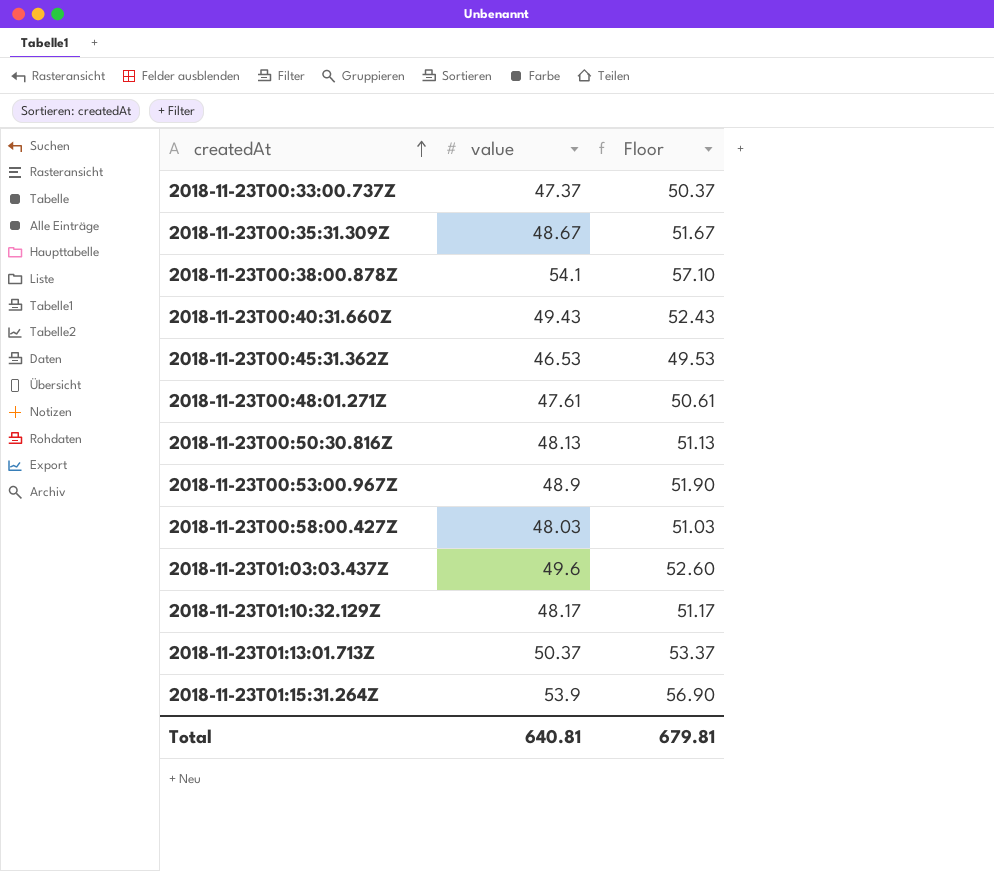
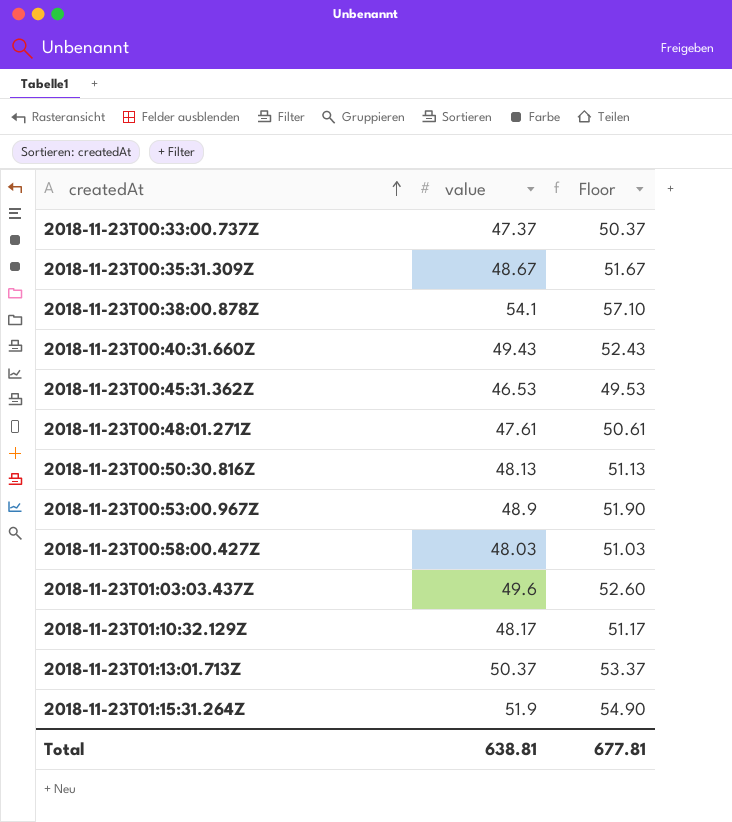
2018-11-23T01:15:31.264Z | value: 53.9 -> 51.9
2018-11-23T01:15:31.264Z | Floor: 56.90 -> 54.90
Total | value: 640.81 -> 638.81
Total | Floor: 679.81 -> 677.81

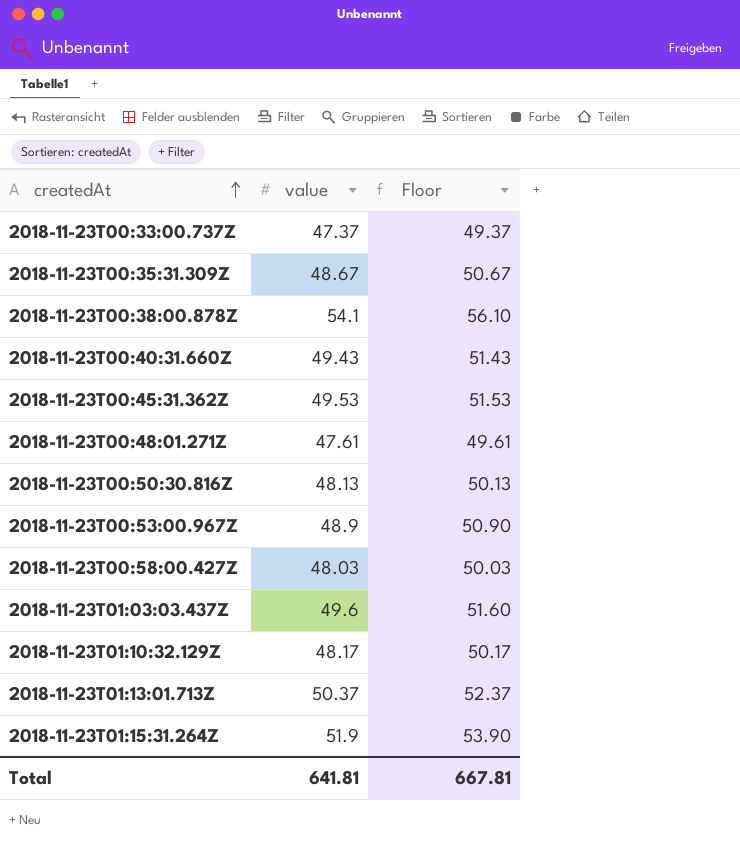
column Floor | formula: [value] + 3 -> [value] + 2
2018-11-23T00:45:31.362Z | value: 46.53 -> 49.53
Total | value: 638.81 -> 641.81
Total | Floor: 677.81 -> 667.81

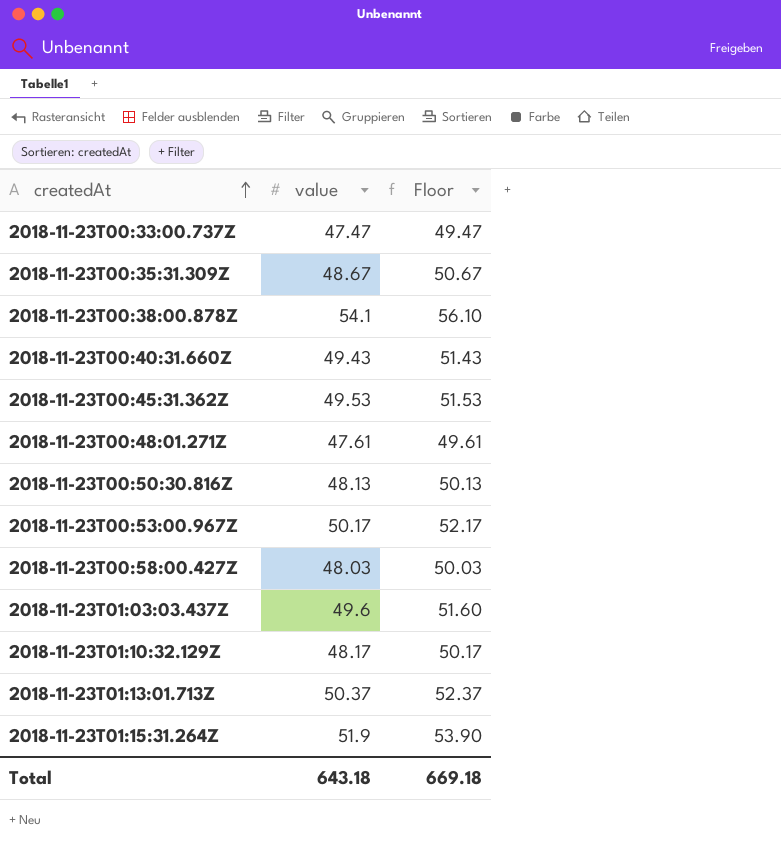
2018-11-23T00:33:00.737Z | value: 47.37 -> 47.47
2018-11-23T00:33:00.737Z | Floor: 49.37 -> 49.47
2018-11-23T00:53:00.967Z | value: 48.9 -> 50.17
2018-11-23T00:53:00.967Z | Floor: 50.90 -> 52.17
Total | value: 641.81 -> 643.18
Total | Floor: 667.81 -> 669.18

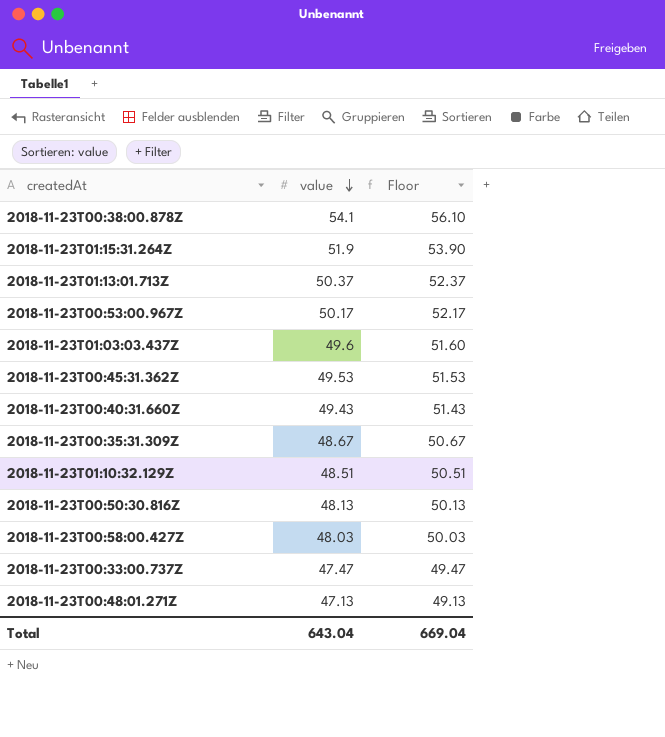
row order: createdAt ascending -> value descending
2018-11-23T01:10:32.129Z | value: 48.17 -> 48.51
2018-11-23T01:10:32.129Z | Floor: 50.17 -> 50.51
2018-11-23T00:48:01.271Z | value: 47.61 -> 47.13
2018-11-23T00:48:01.271Z | Floor: 49.61 -> 49.13
Total | value: 643.18 -> 643.04
Total | Floor: 669.18 -> 669.04

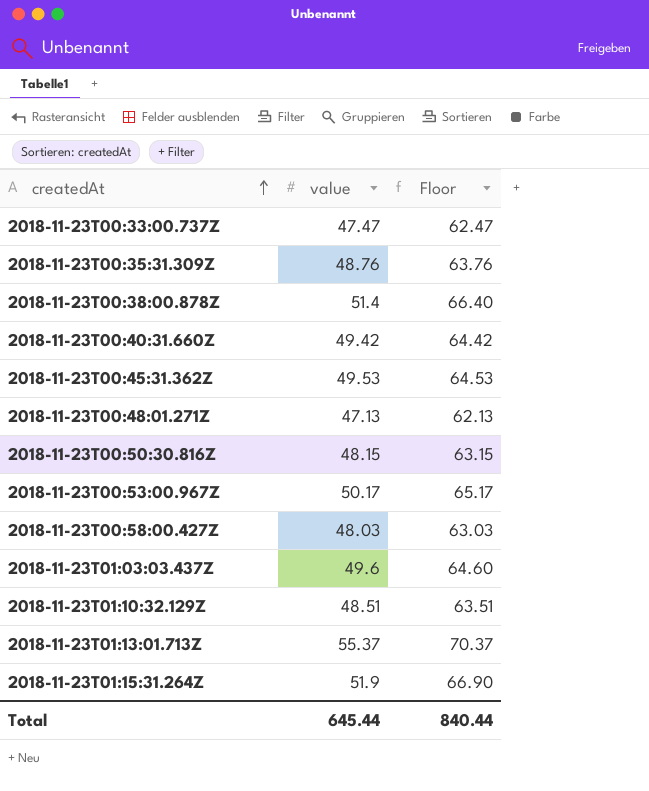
row order: value descending -> createdAt ascending
column Floor | formula: [value] + 2 -> [value] + 15
2018-11-23T00:35:31.309Z | value: 48.67 -> 48.76
2018-11-23T00:38:00.878Z | value: 54.1 -> 51.4
2018-11-23T00:40:31.660Z | value: 49.43 -> 49.42
2018-11-23T00:50:30.816Z | value: 48.13 -> 48.15
2018-11-23T01:13:01.713Z | value: 50.37 -> 55.37
Total | value: 643.04 -> 645.44
Total | Floor: 669.04 -> 840.44

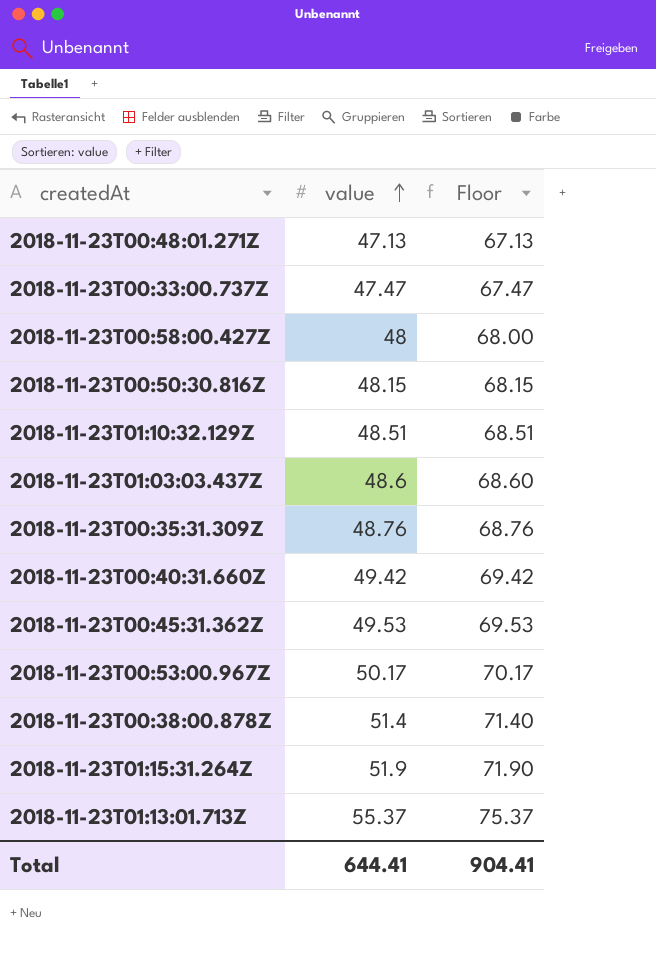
row order: createdAt ascending -> value ascending
column Floor | formula: [value] + 15 -> [value] + 20
2018-11-23T00:58:00.427Z | value: 48.03 -> 48
2018-11-23T01:03:03.437Z | value: 49.6 -> 48.6
Total | value: 645.44 -> 644.41
Total | Floor: 840.44 -> 904.41

